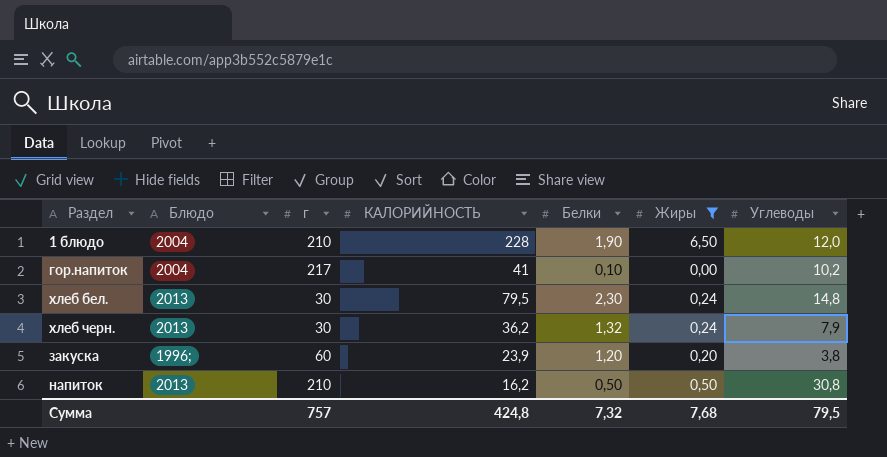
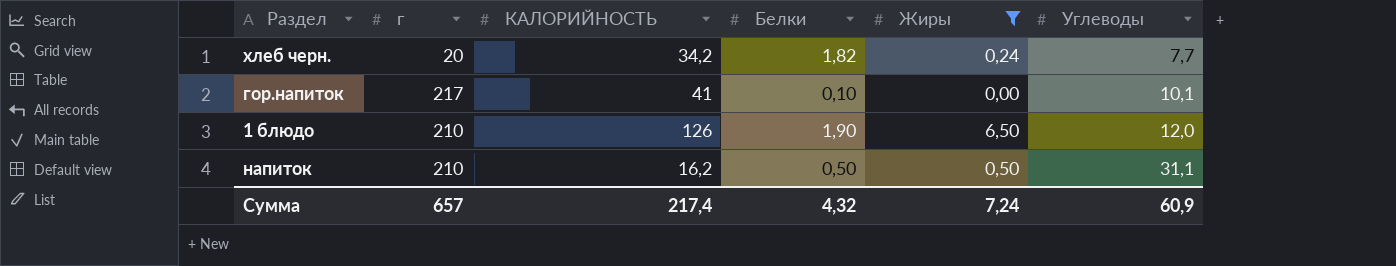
row order: none -> Углеводы ascending
column Блюдо | position: 2 -> none
row хлеб бел.: 2013 | 30 | 79,5 | 2,30 | 0,24 | 14,8 -> none
row закуска: 1996; | 60 | 23,9 | 1,20 | 0,20 | 3,8 -> none
хлеб черн. | г: 30 -> 20
хлеб черн. | КАЛОРИЙНОСТЬ: 36,2 -> 34,2
хлеб черн. | Белки: 1,32 -> 1,82
хлеб черн. | Углеводы: 7,9 -> 7,7
гор.напиток | Углеводы: 10,2 -> 10,1
1 блюдо | КАЛОРИЙНОСТЬ: 228 -> 126
напиток | Углеводы: 30,8 -> 31,1
Сумма | г: 757 -> 657
Сумма | КАЛОРИЙНОСТЬ: 424,8 -> 217,4
Сумма | Белки: 7,32 -> 4,32
Сумма | Жиры: 7,68 -> 7,24
Сумма | Углеводы: 79,5 -> 60,9

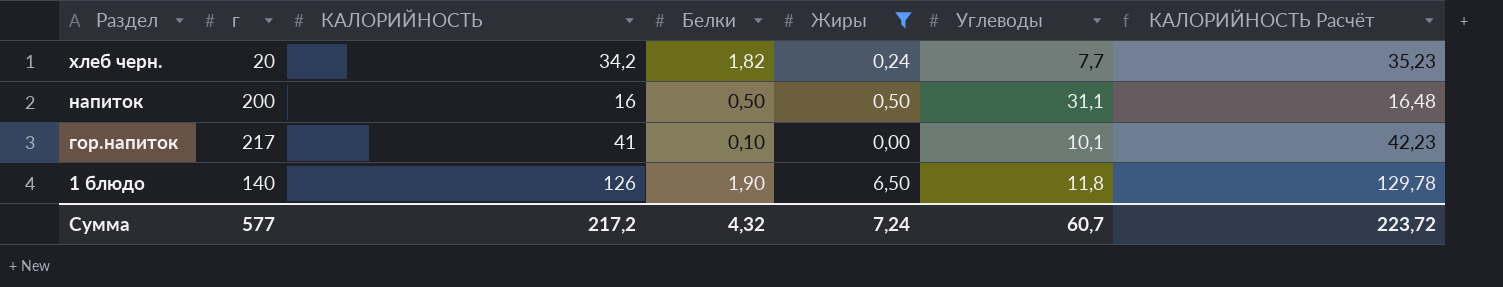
row order: Углеводы ascending -> Раздел descending
column КАЛОРИЙНОСТЬ Расчёт | formula: none -> [КАЛОРИЙНОСТЬ] * 1,03
напиток | г: 210 -> 200
напиток | КАЛОРИЙНОСТЬ: 16,2 -> 16
1 блюдо | г: 210 -> 140
1 блюдо | Углеводы: 12,0 -> 11,8
Сумма | г: 657 -> 577
Сумма | КАЛОРИЙНОСТЬ: 217,4 -> 217,2
Сумма | Углеводы: 60,9 -> 60,7

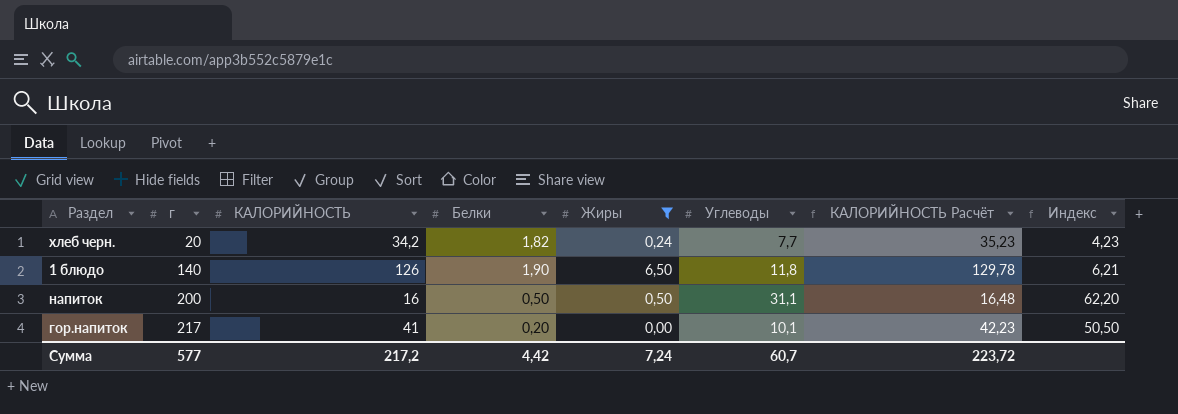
row order: Раздел descending -> г ascending
column Индекс | formula: none -> [Углеводы] / [Белки]
гор.напиток | Белки: 0,10 -> 0,20
Сумма | Белки: 4,32 -> 4,42

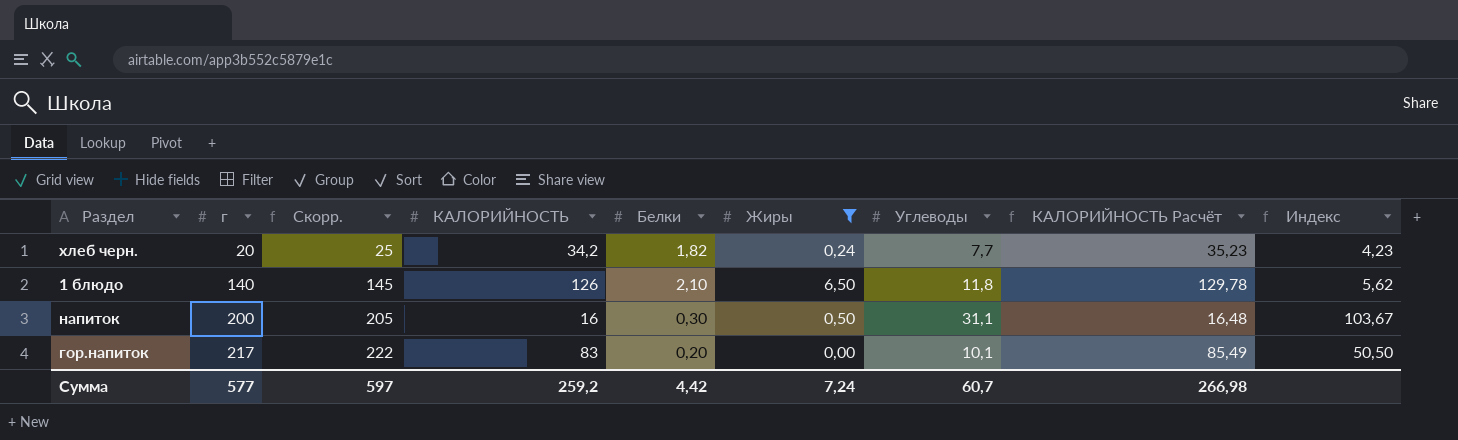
column Скорр. | formula: none -> [г] + 5
1 блюдо | Белки: 1,90 -> 2,10
1 блюдо | Индекс: 6,21 -> 5,62
напиток | Белки: 0,50 -> 0,30
напиток | Индекс: 62,20 -> 103,67
гор.напиток | КАЛОРИЙНОСТЬ: 41 -> 83
гор.напиток | КАЛОРИЙНОСТЬ Расчёт: 42,23 -> 85,49
Сумма | КАЛОРИЙНОСТЬ: 217,2 -> 259,2
Сумма | КАЛОРИЙНОСТЬ Расчёт: 223,72 -> 266,98

